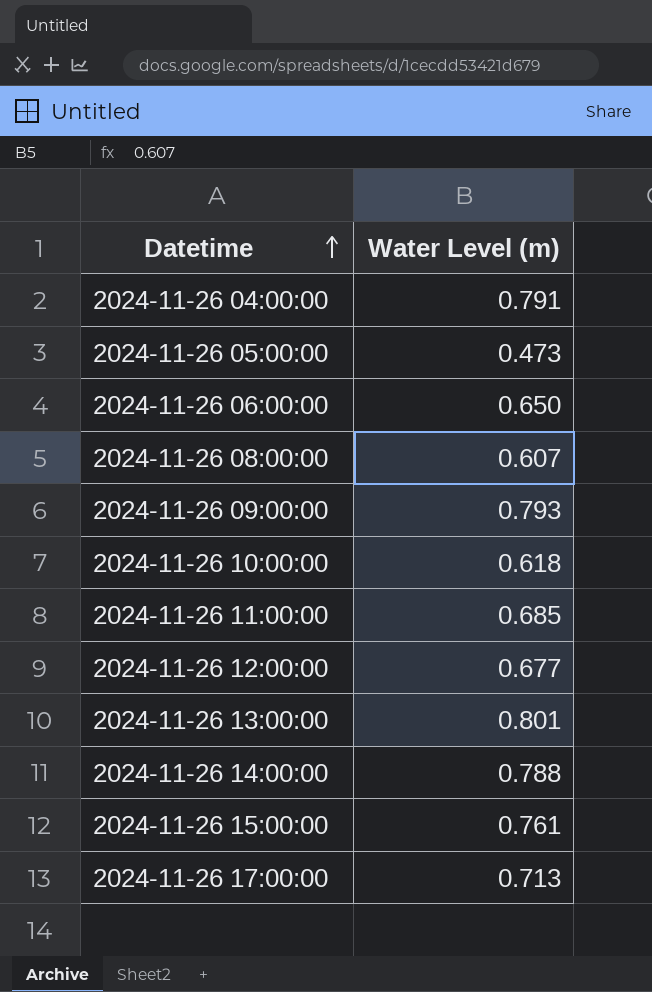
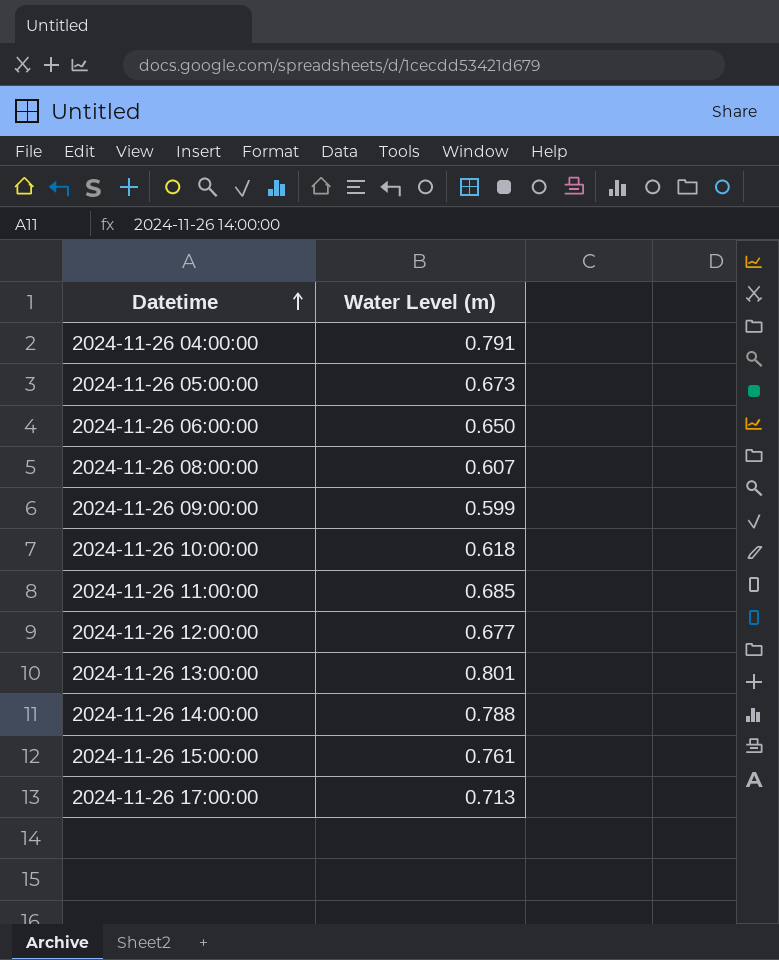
2024-11-26 05:00:00 | Water Level (m): 0.473 -> 0.673
2024-11-26 09:00:00 | Water Level (m): 0.793 -> 0.599

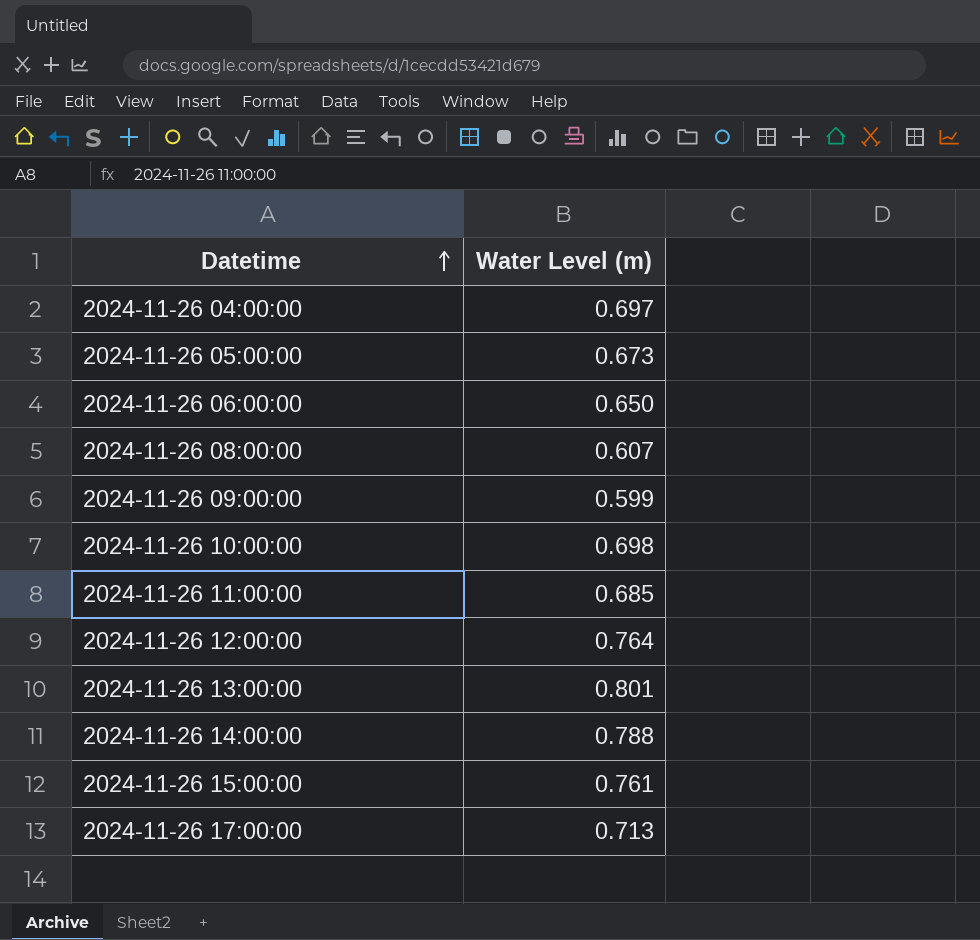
2024-11-26 04:00:00 | Water Level (m): 0.791 -> 0.697
2024-11-26 10:00:00 | Water Level (m): 0.618 -> 0.698
2024-11-26 12:00:00 | Water Level (m): 0.677 -> 0.764

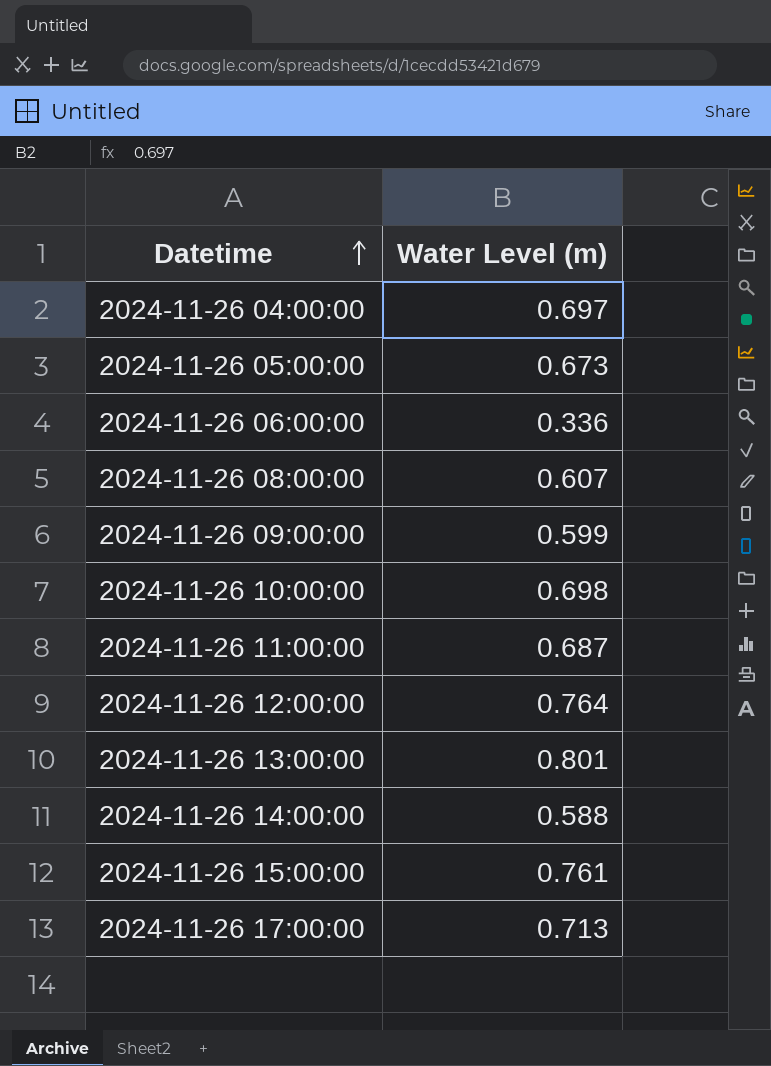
2024-11-26 06:00:00 | Water Level (m): 0.650 -> 0.336
2024-11-26 11:00:00 | Water Level (m): 0.685 -> 0.687
2024-11-26 14:00:00 | Water Level (m): 0.788 -> 0.588

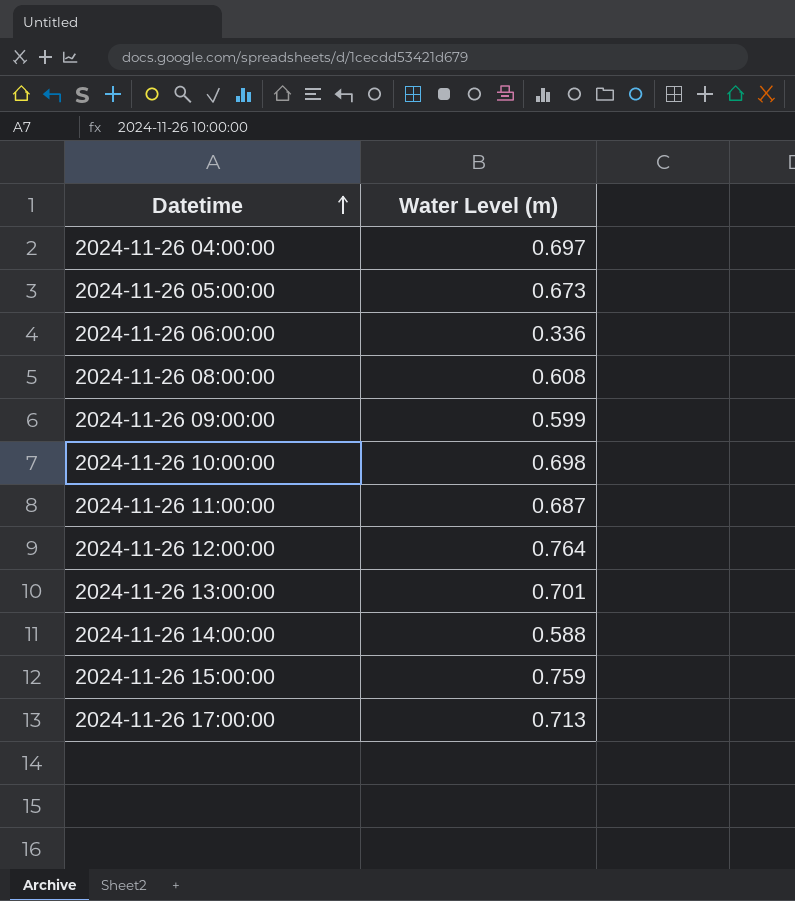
2024-11-26 08:00:00 | Water Level (m): 0.607 -> 0.608
2024-11-26 13:00:00 | Water Level (m): 0.801 -> 0.701
2024-11-26 15:00:00 | Water Level (m): 0.761 -> 0.759

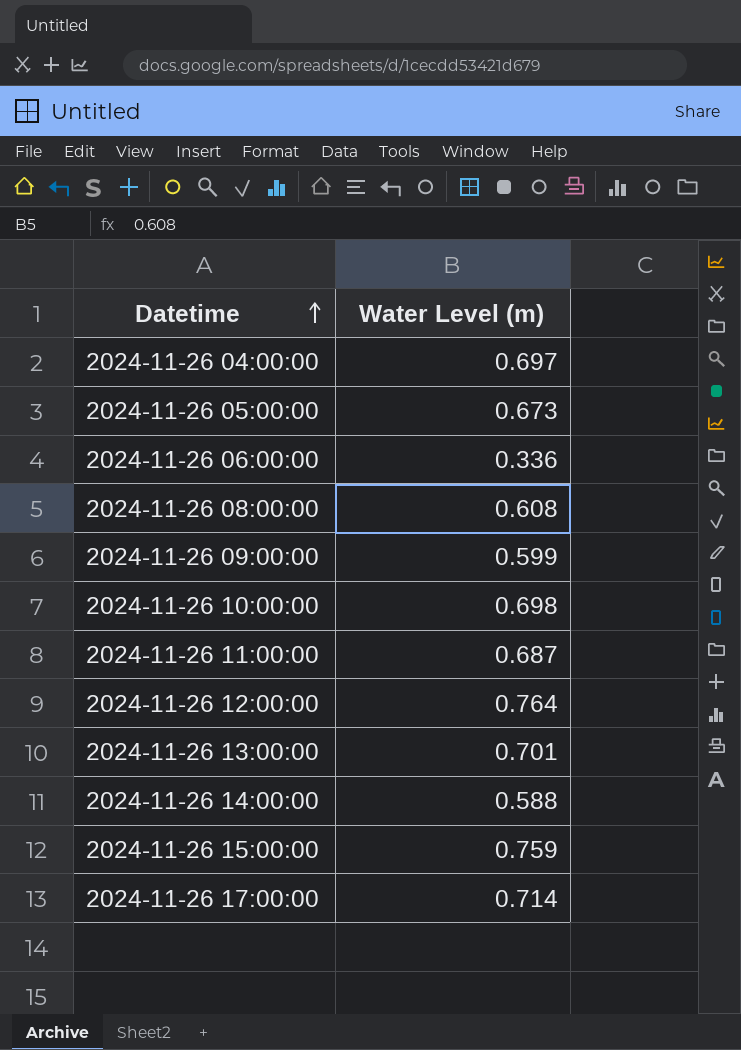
2024-11-26 17:00:00 | Water Level (m): 0.713 -> 0.714

